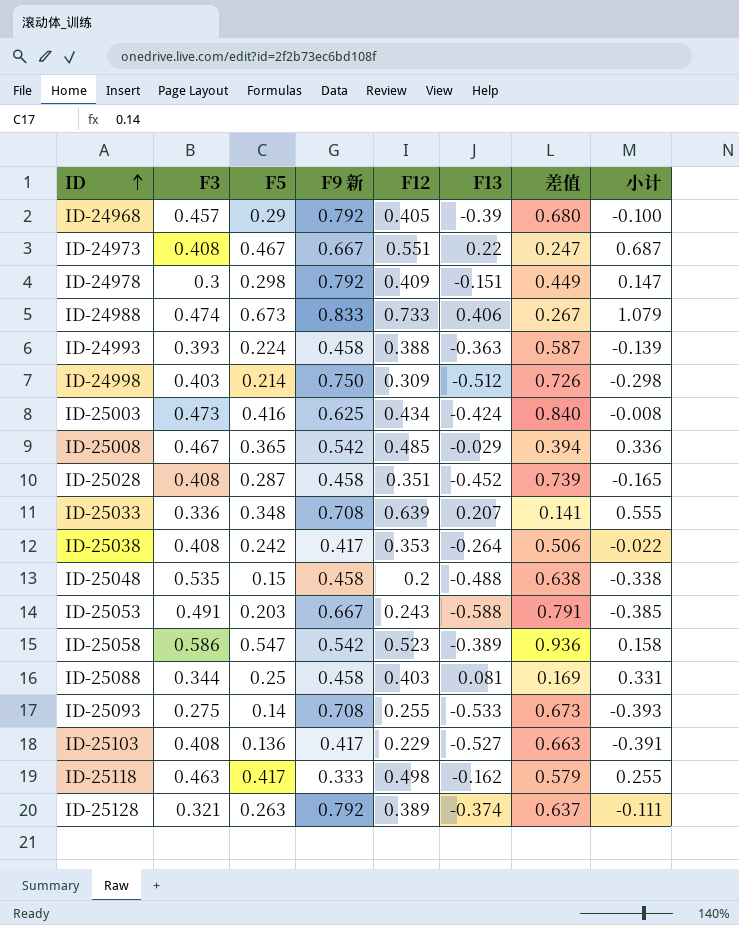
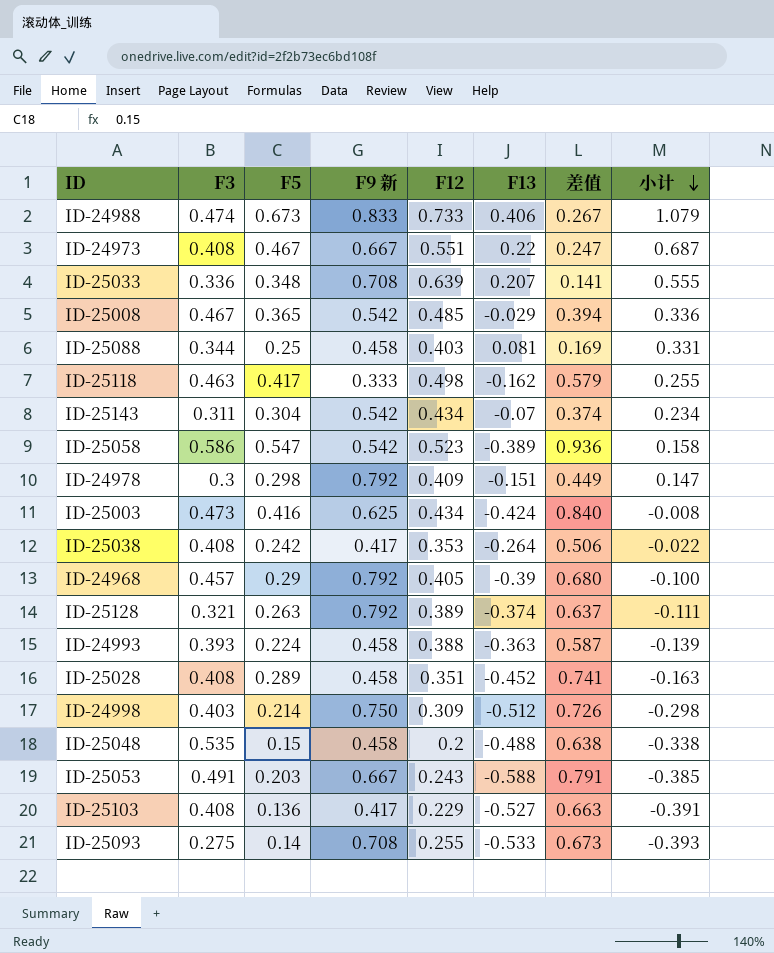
row order: ID ascending -> 小计 descending
row ID-25143: none -> 0.311 | 0.304 | 0.542 | 0.434 | -0.07 | 0.374 | 0.234
ID-25028 | F5: 0.287 -> 0.289
ID-25028 | 差值: 0.739 -> 0.741
ID-25028 | 小计: -0.165 -> -0.163

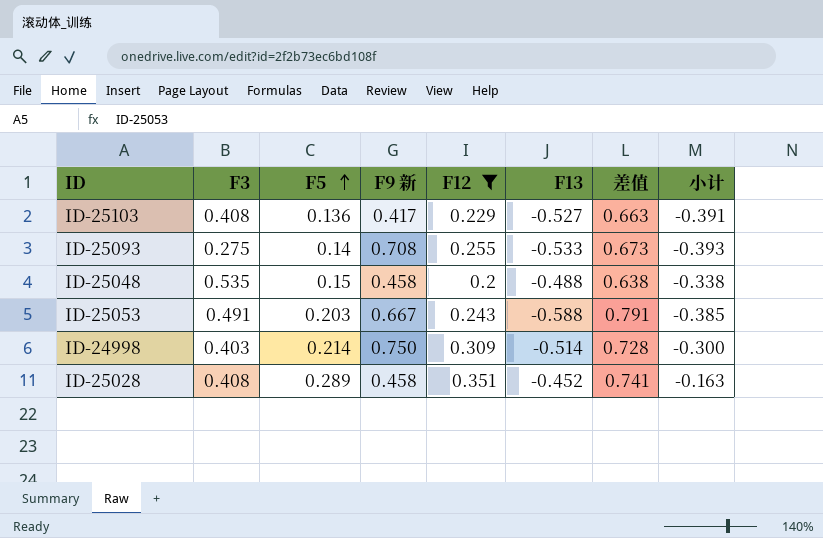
filter: none -> F12 <= 0.351
row order: 小计 descending -> F5 ascending
ID-24998 | F13: -0.512 -> -0.514
ID-24998 | 差值: 0.726 -> 0.728
ID-24998 | 小计: -0.298 -> -0.300

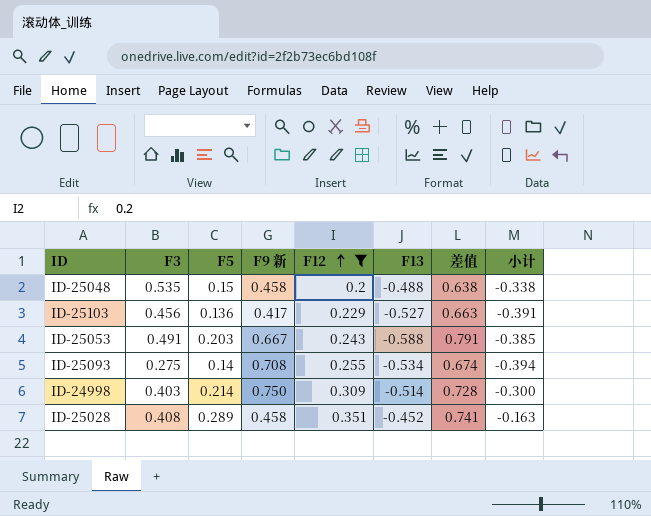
row order: F5 ascending -> F12 ascending
ID-25103 | F3: 0.408 -> 0.456
ID-25093 | F13: -0.533 -> -0.534
ID-25093 | 差值: 0.673 -> 0.674
ID-25093 | 小计: -0.393 -> -0.394

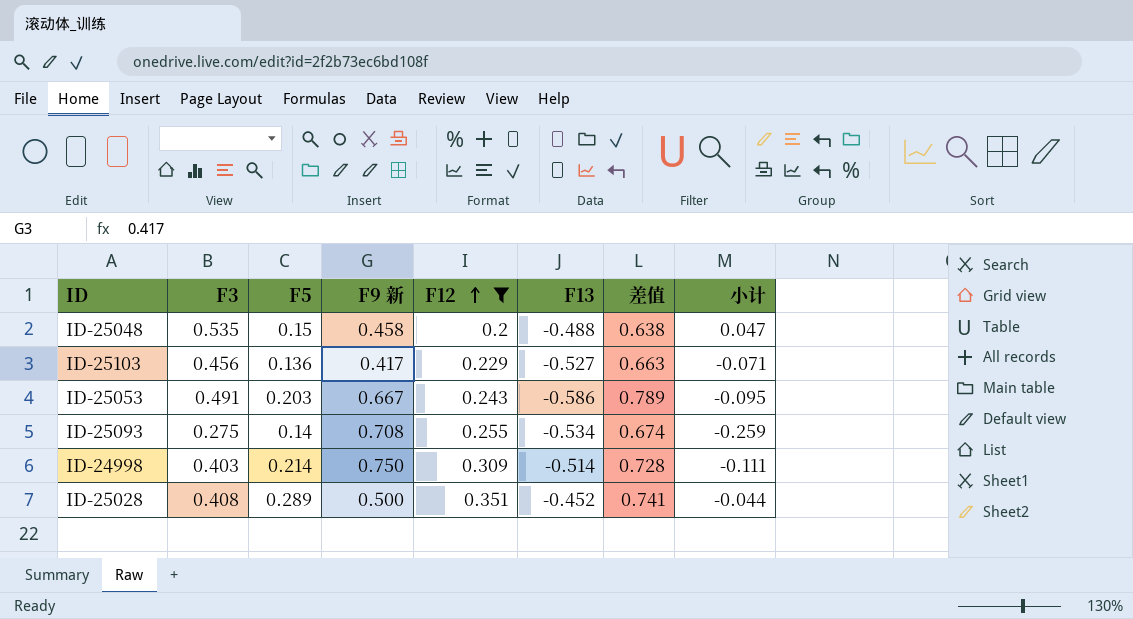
column 小计 | formula: [F5] + [F13] -> [F3] + [F13]
ID-25053 | F13: -0.588 -> -0.586
ID-25053 | 差值: 0.791 -> 0.789
ID-25028 | F9 新: 0.458 -> 0.500

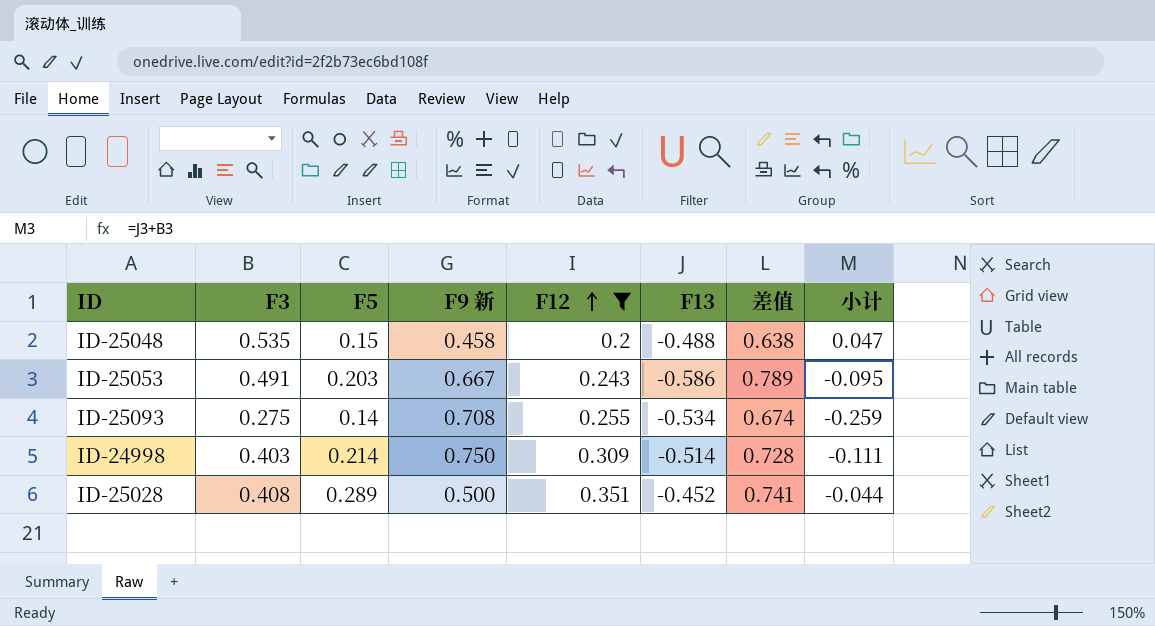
row ID-25103: 0.456 | 0.136 | 0.417 | 0.229 | -0.527 | 0.663 | -0.071 -> none

